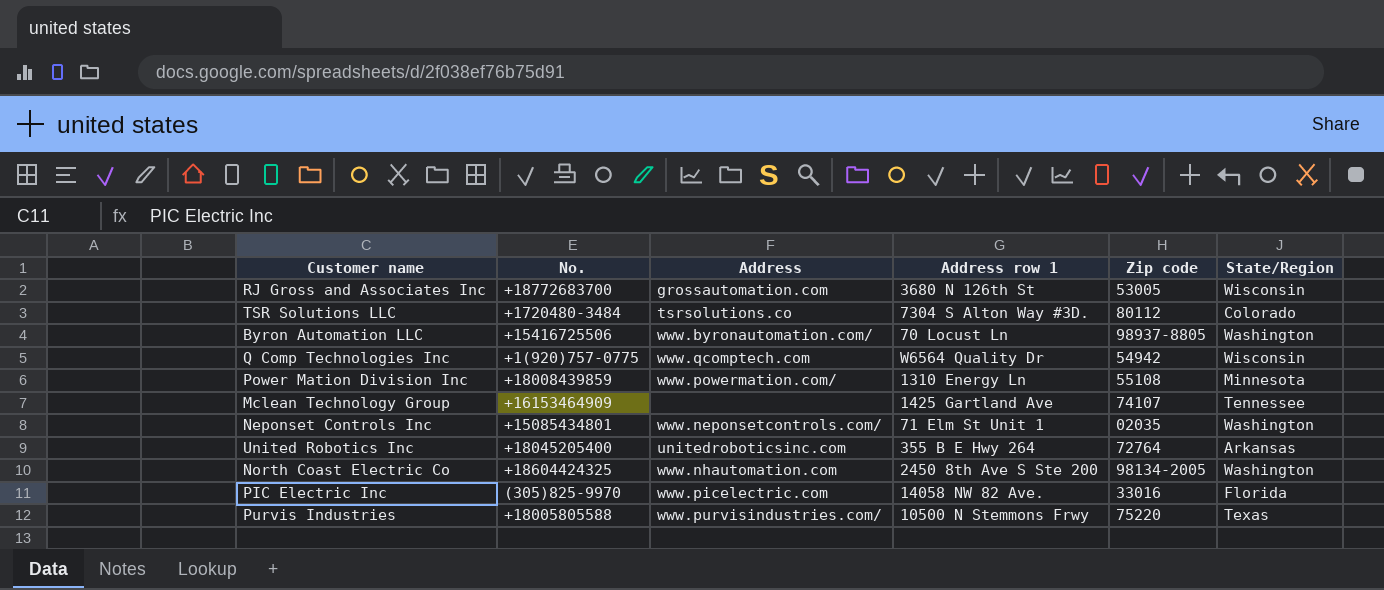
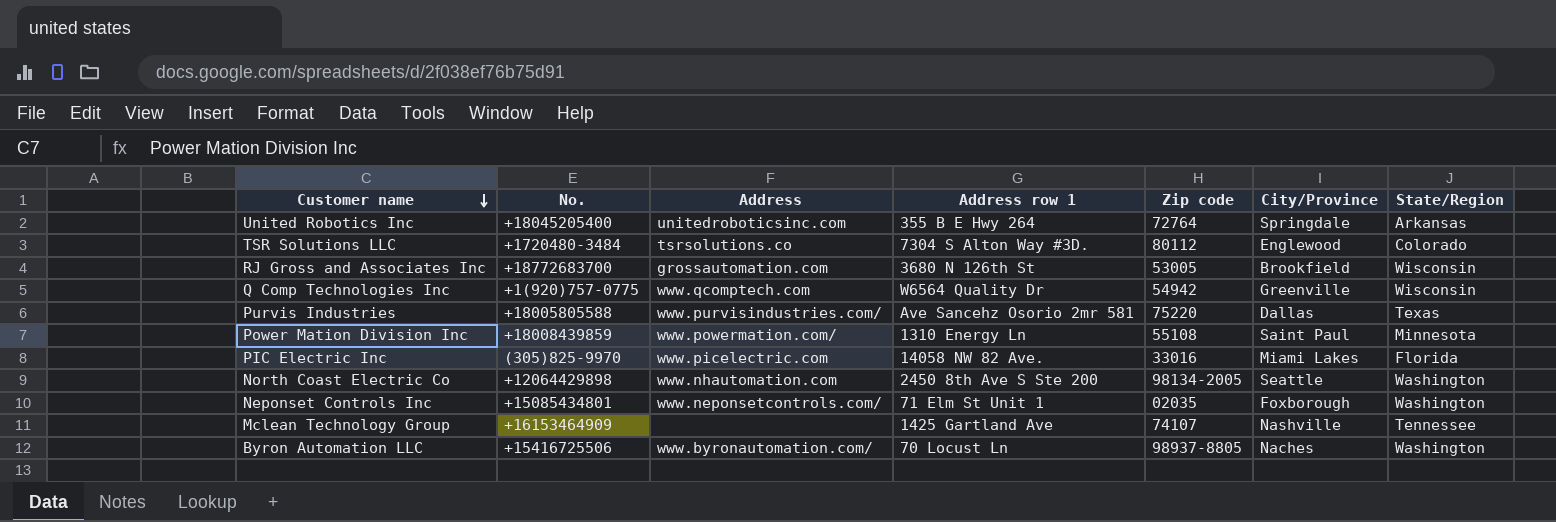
row order: none -> Customer name descending
column City/Province | position: none -> 6
Purvis Industries | Address row 1: 10500 N Stemmons Frwy -> Ave Sancehz Osorio 2mr 581
North Coast Electric Co | No.: +18604424325 -> +12064429898

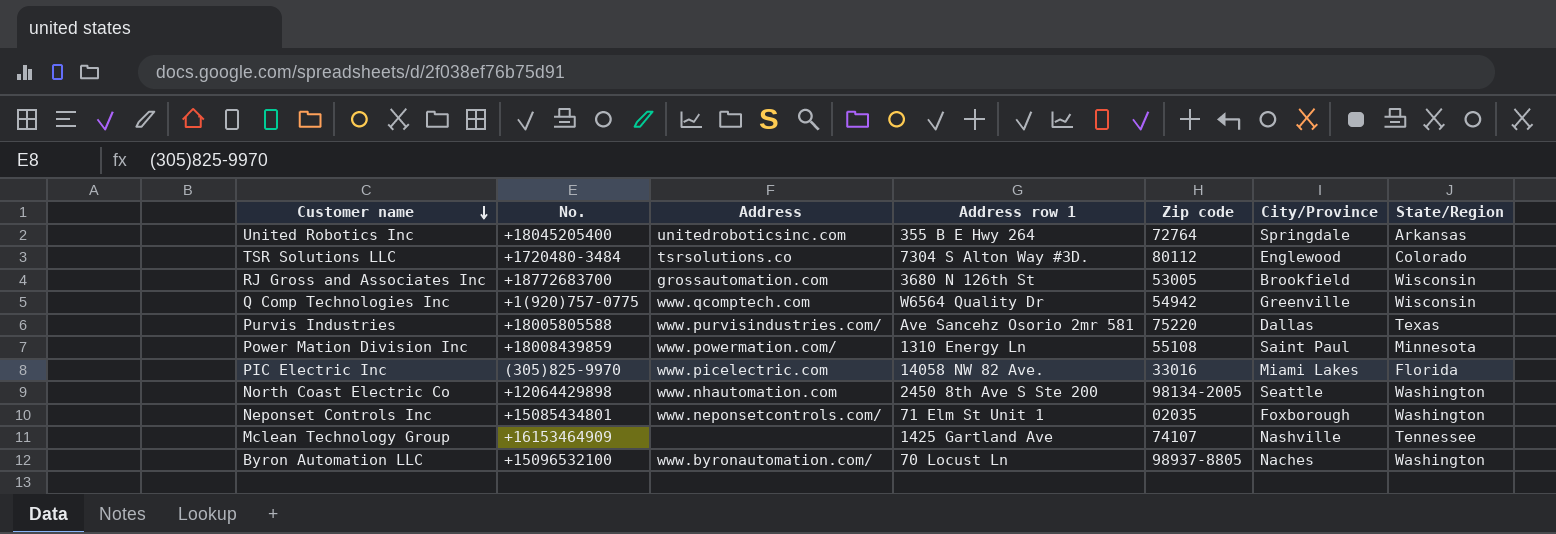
Byron Automation LLC | No.: +15416725506 -> +15096532100

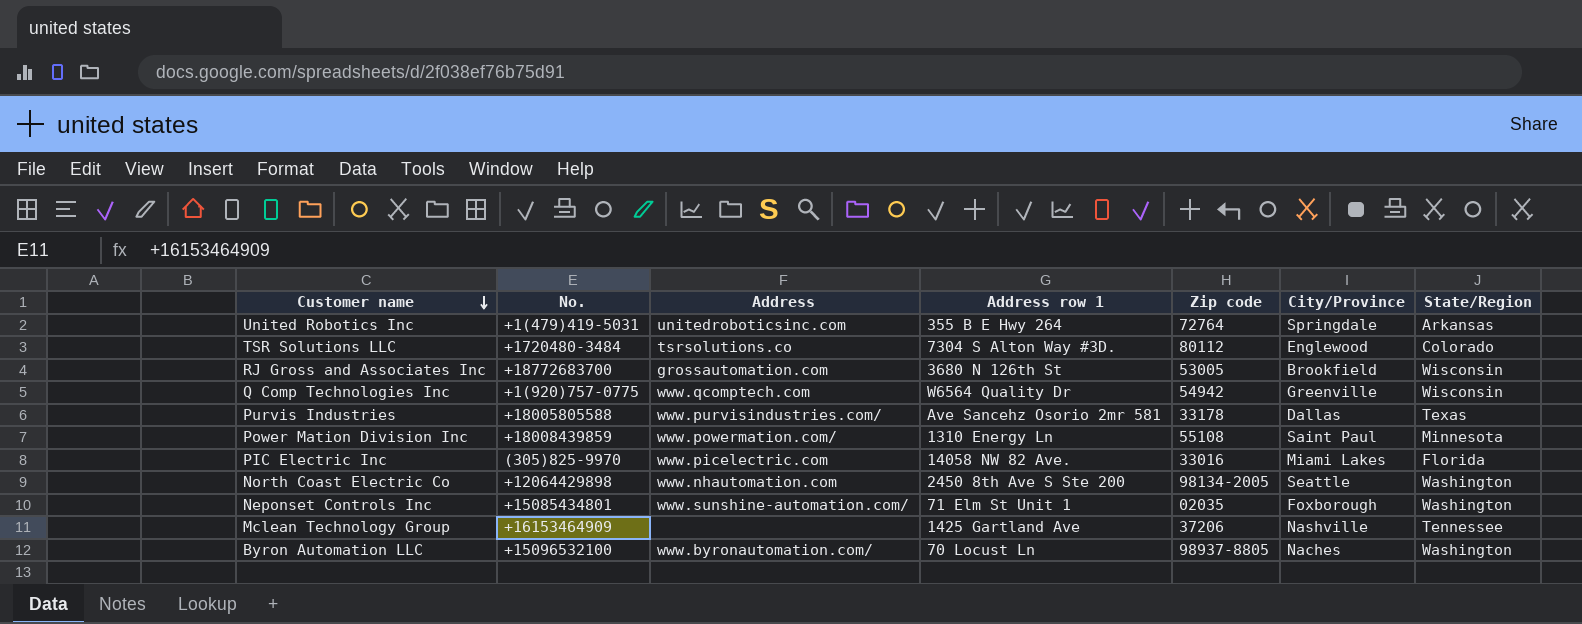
United Robotics Inc | No.: +18045205400 -> +1(479)419-5031
Purvis Industries | Zip code: 75220 -> 33178
Neponset Controls Inc | Address: www.neponsetcontrols.com/ -> www.sunshine-automation.com/
Mclean Technology Group | Zip code: 74107 -> 37206

